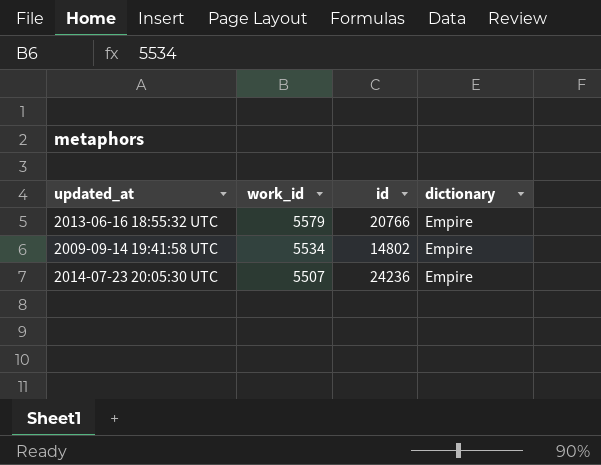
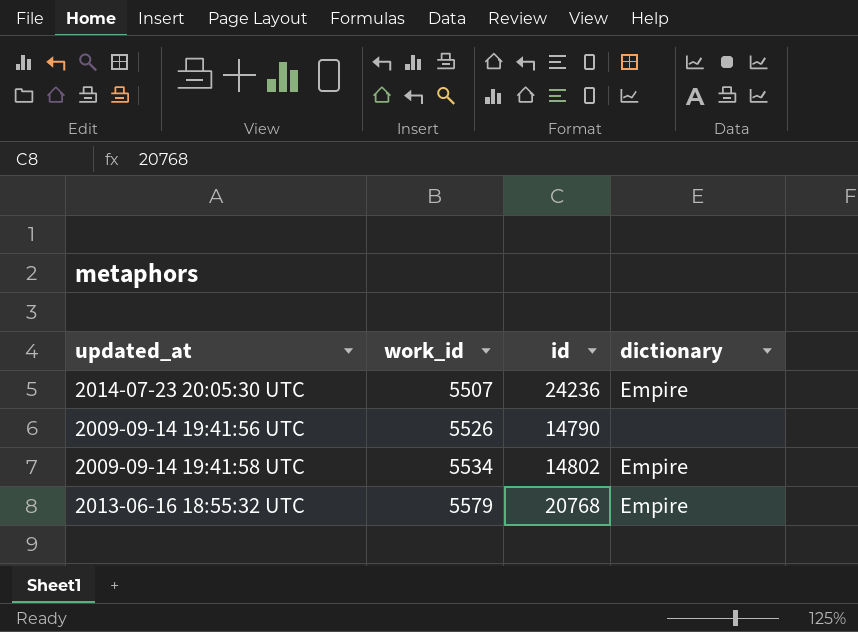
row order: work_id descending -> work_id ascending
row 2009-09-14 19:41:56 UTC: none -> 5526 | 14790 | none
2013-06-16 18:55:32 UTC | id: 20766 -> 20768

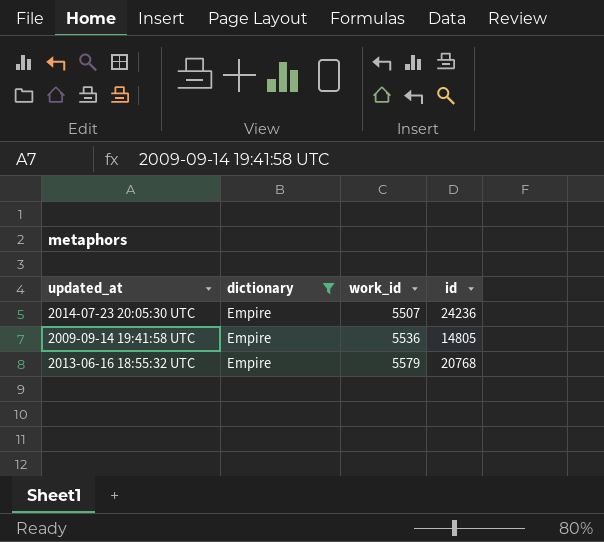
filter: none -> dictionary = Empire
column dictionary | position: 4 -> 2
2009-09-14 19:41:58 UTC | work_id: 5534 -> 5536
2009-09-14 19:41:58 UTC | id: 14802 -> 14805

